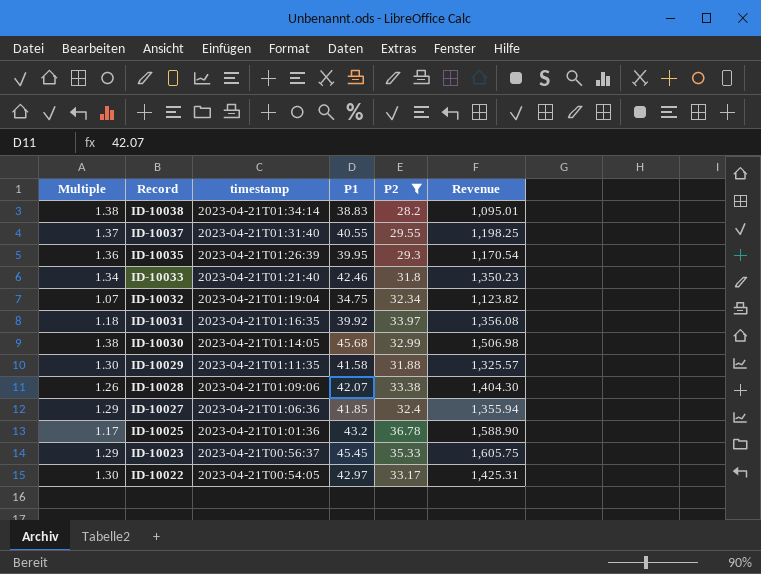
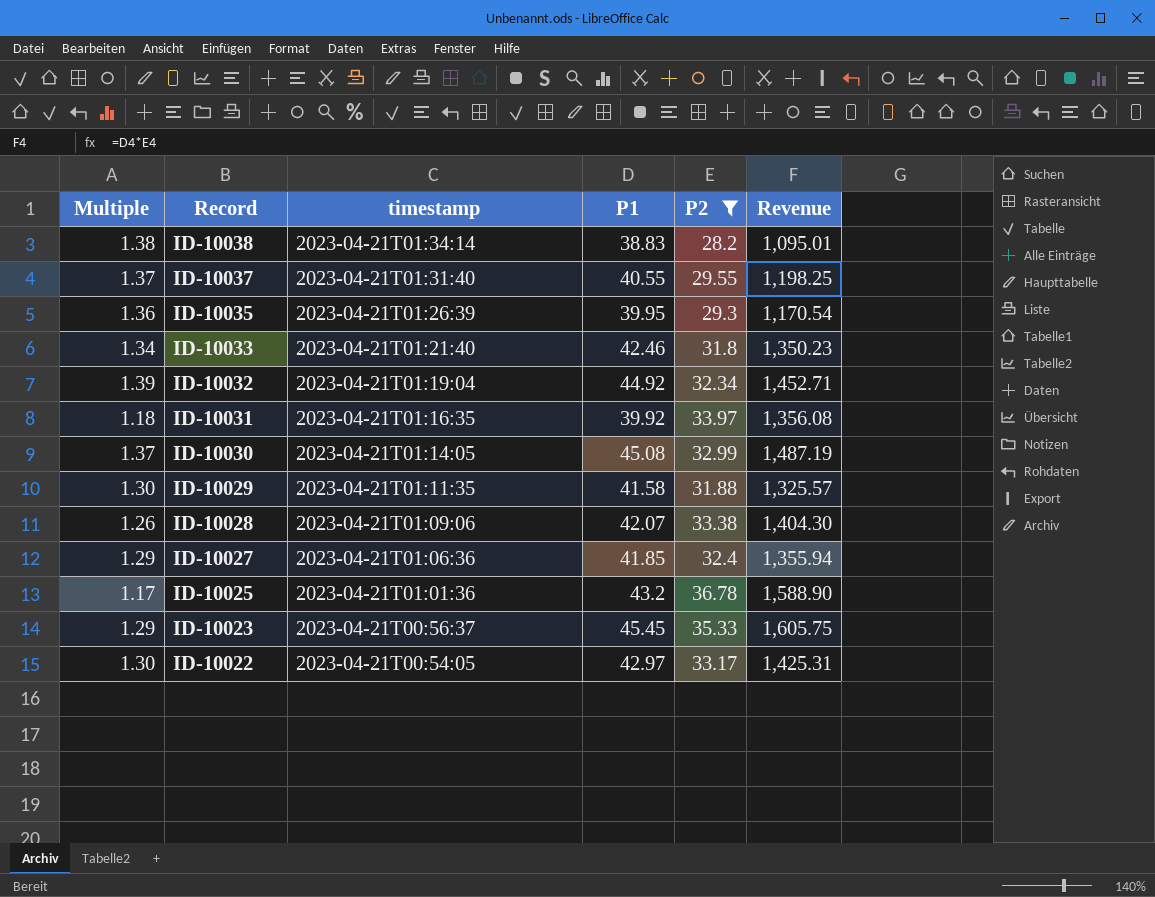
ID-10032 | Multiple: 1.07 -> 1.39
ID-10032 | P1: 34.75 -> 44.92
ID-10032 | Revenue: 1,123.82 -> 1,452.71
ID-10030 | Multiple: 1.38 -> 1.37
ID-10030 | P1: 45.68 -> 45.08
ID-10030 | Revenue: 1,506.98 -> 1,487.19

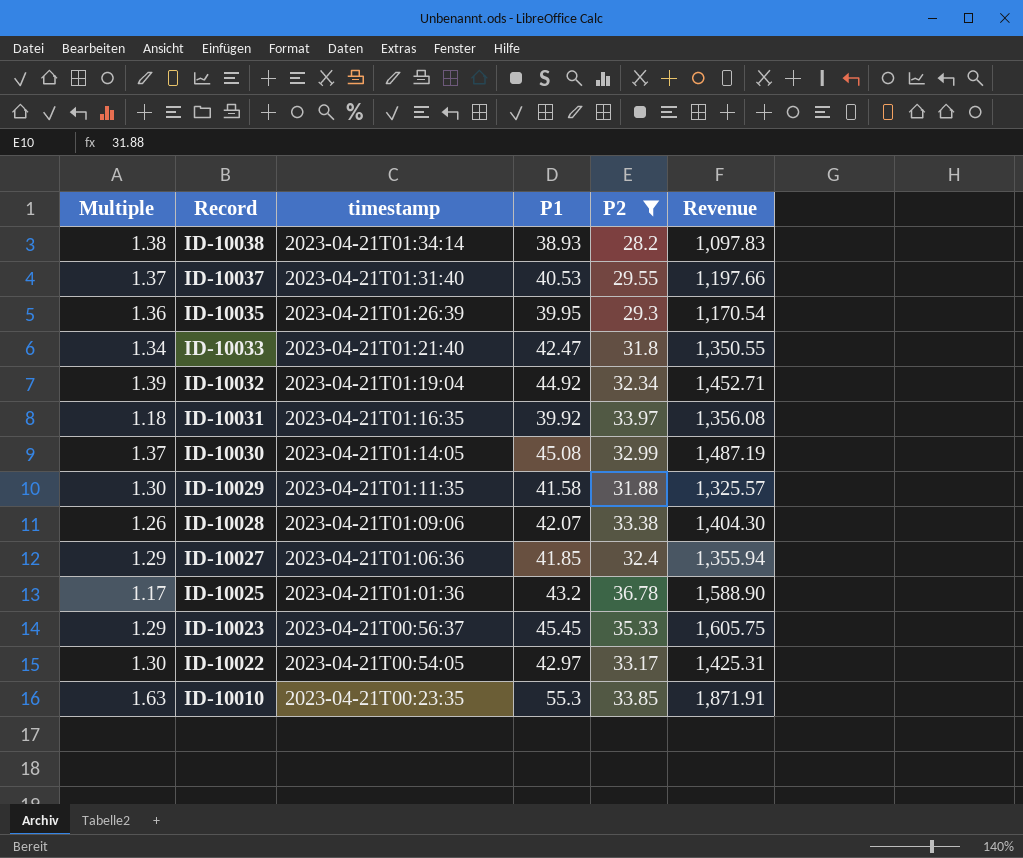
ID-10038 | P1: 38.83 -> 38.93
ID-10038 | Revenue: 1,095.01 -> 1,097.83
ID-10037 | P1: 40.55 -> 40.53
ID-10037 | Revenue: 1,198.25 -> 1,197.66
ID-10033 | P1: 42.46 -> 42.47
ID-10033 | Revenue: 1,350.23 -> 1,350.55
row ID-10010: none -> 1.63 | 2023-04-21T00:23:35 | 55.3 | 33.85 | 1,871.91

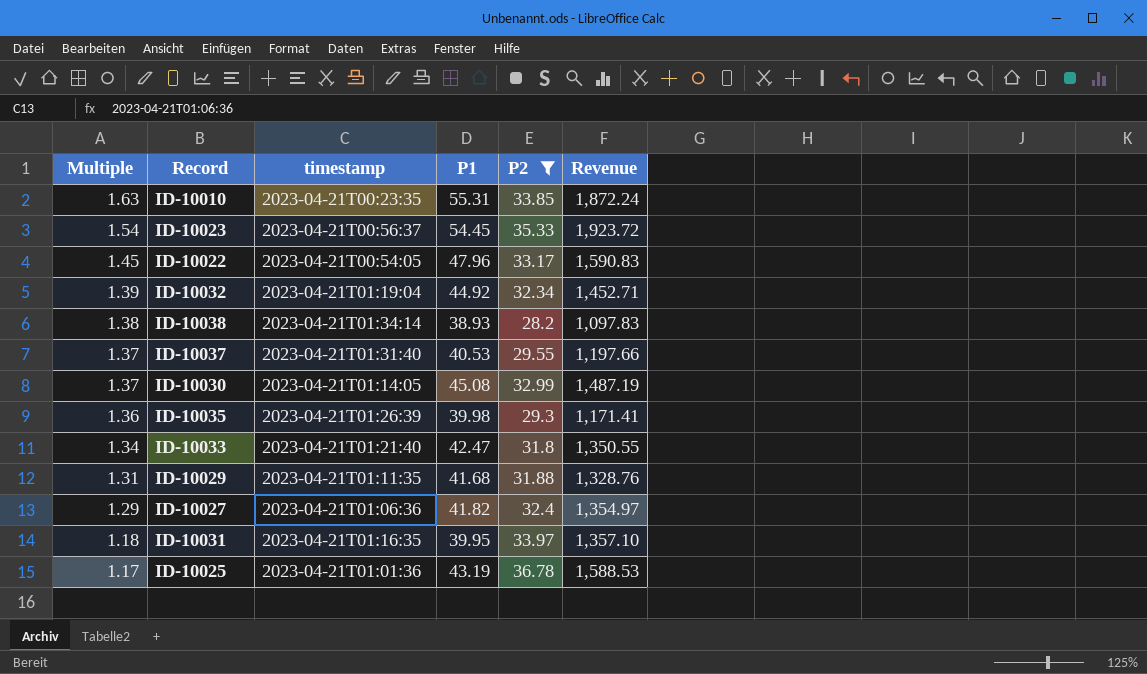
row order: Record descending -> Multiple descending
row ID-10028: 1.26 | 2023-04-21T01:09:06 | 42.07 | 33.38 | 1,404.30 -> none
ID-10010 | P1: 55.3 -> 55.31
ID-10010 | Revenue: 1,871.91 -> 1,872.24
ID-10023 | Multiple: 1.29 -> 1.54
ID-10023 | P1: 45.45 -> 54.45
ID-10023 | Revenue: 1,605.75 -> 1,923.72
ID-10022 | Multiple: 1.30 -> 1.45
ID-10022 | P1: 42.97 -> 47.96
ID-10022 | Revenue: 1,425.31 -> 1,590.83
ID-10035 | P1: 39.95 -> 39.98
ID-10035 | Revenue: 1,170.54 -> 1,171.41
ID-10029 | Multiple: 1.30 -> 1.31
ID-10029 | P1: 41.58 -> 41.68
ID-10029 | Revenue: 1,325.57 -> 1,328.76
ID-10027 | P1: 41.85 -> 41.82
ID-10027 | Revenue: 1,355.94 -> 1,354.97
ID-10031 | P1: 39.92 -> 39.95
ID-10031 | Revenue: 1,356.08 -> 1,357.10
ID-10025 | P1: 43.2 -> 43.19
ID-10025 | Revenue: 1,588.90 -> 1,588.53

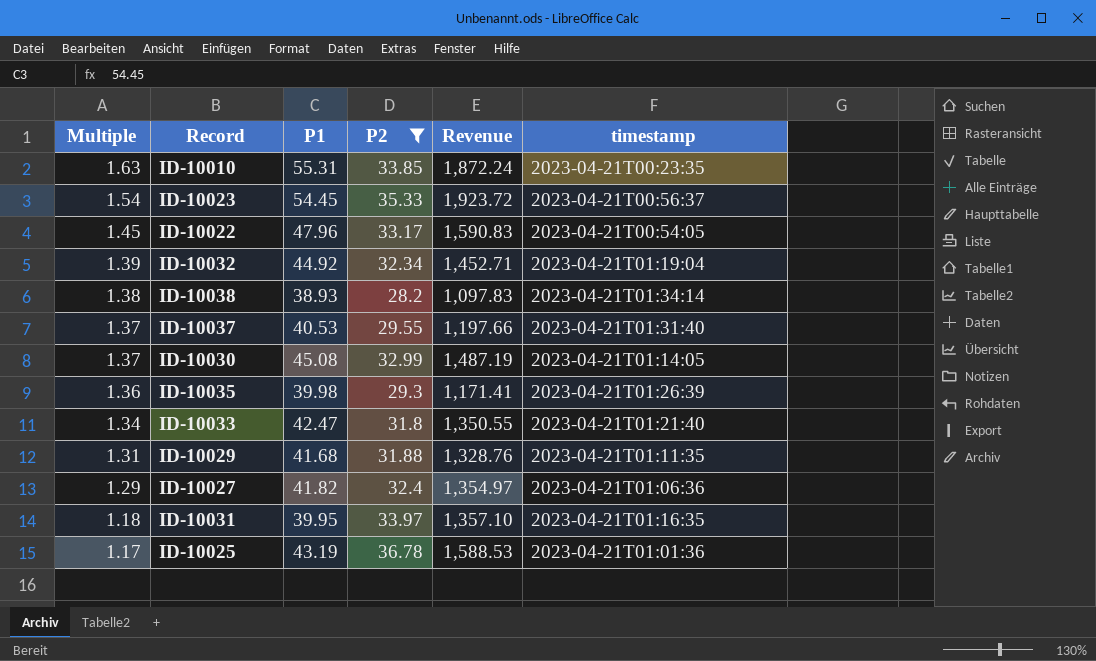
column timestamp | position: 3 -> 6

